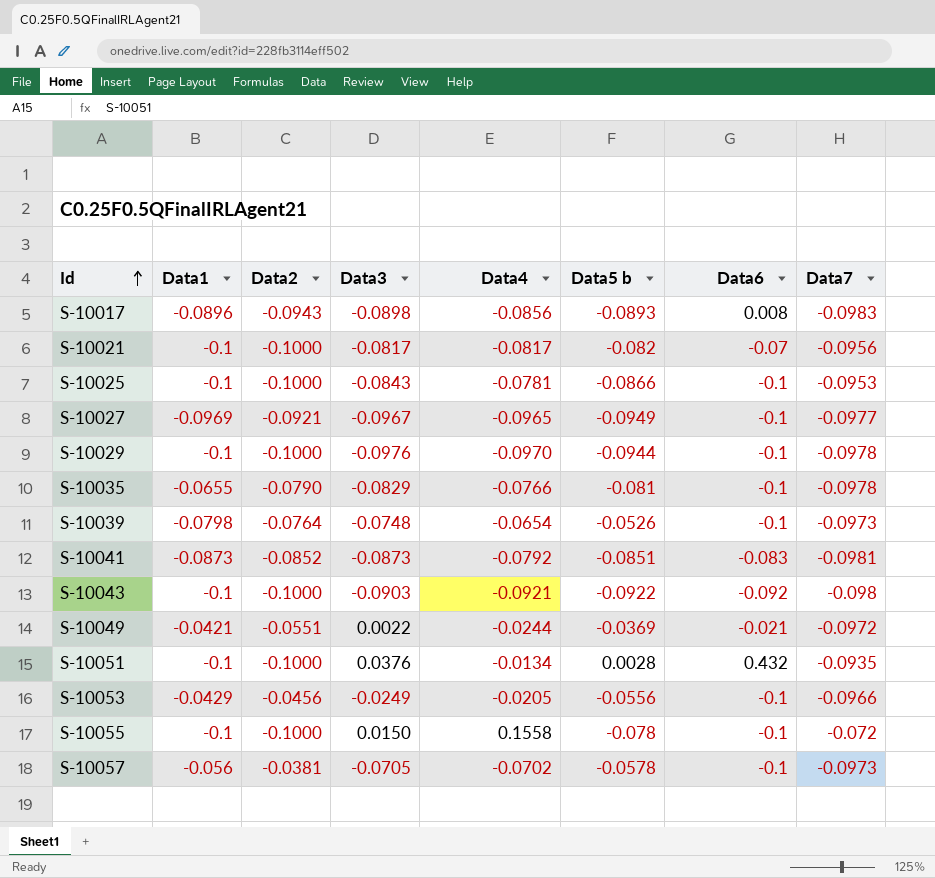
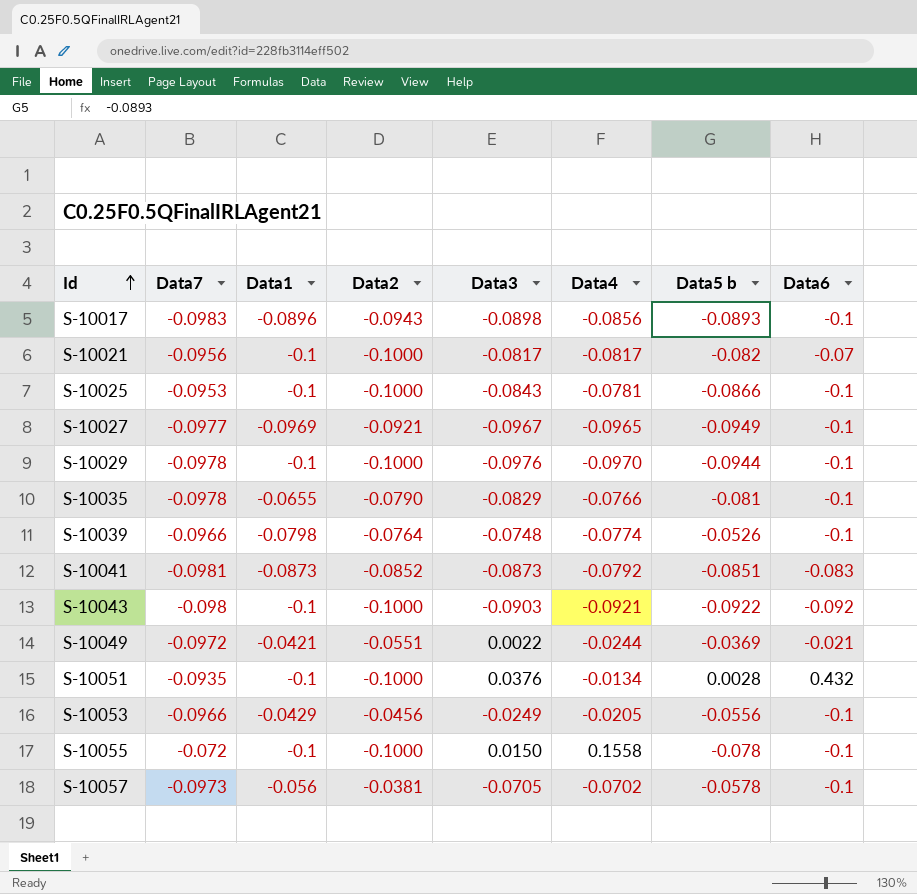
column Data7 | position: 8 -> 2
S-10017 | Data6: 0.008 -> -0.1
S-10039 | Data7: -0.0973 -> -0.0966
S-10039 | Data4: -0.0654 -> -0.0774

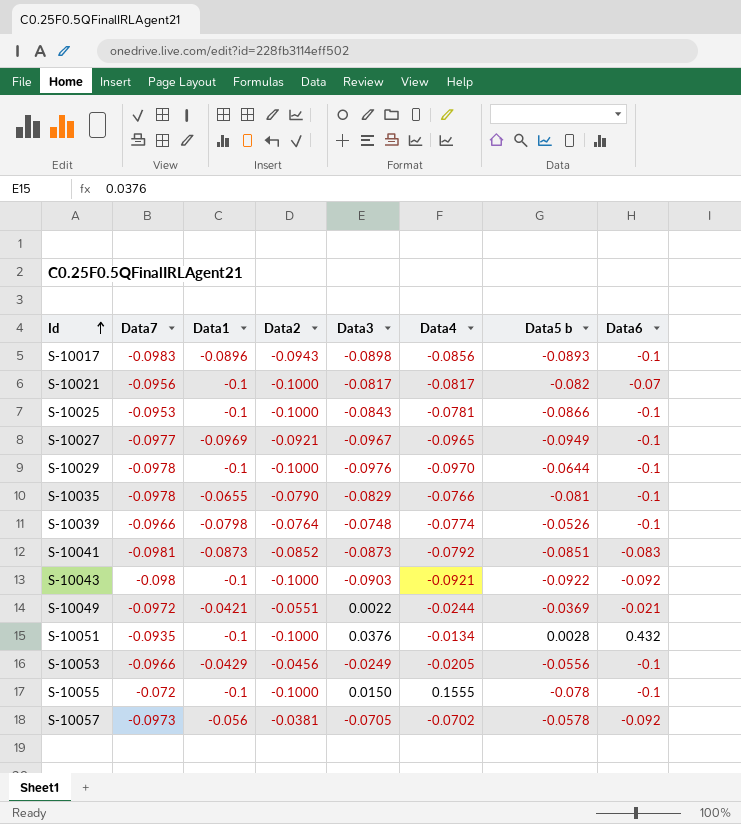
S-10029 | Data5 b: -0.0944 -> -0.0644
S-10055 | Data4: 0.1558 -> 0.1555
S-10057 | Data6: -0.1 -> -0.092

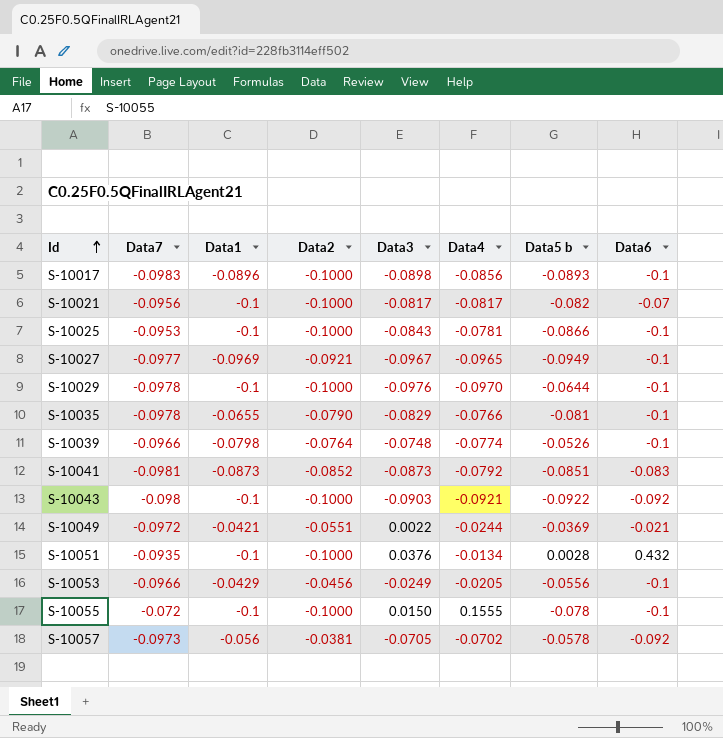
S-10017 | Data2: -0.0943 -> -0.1000

